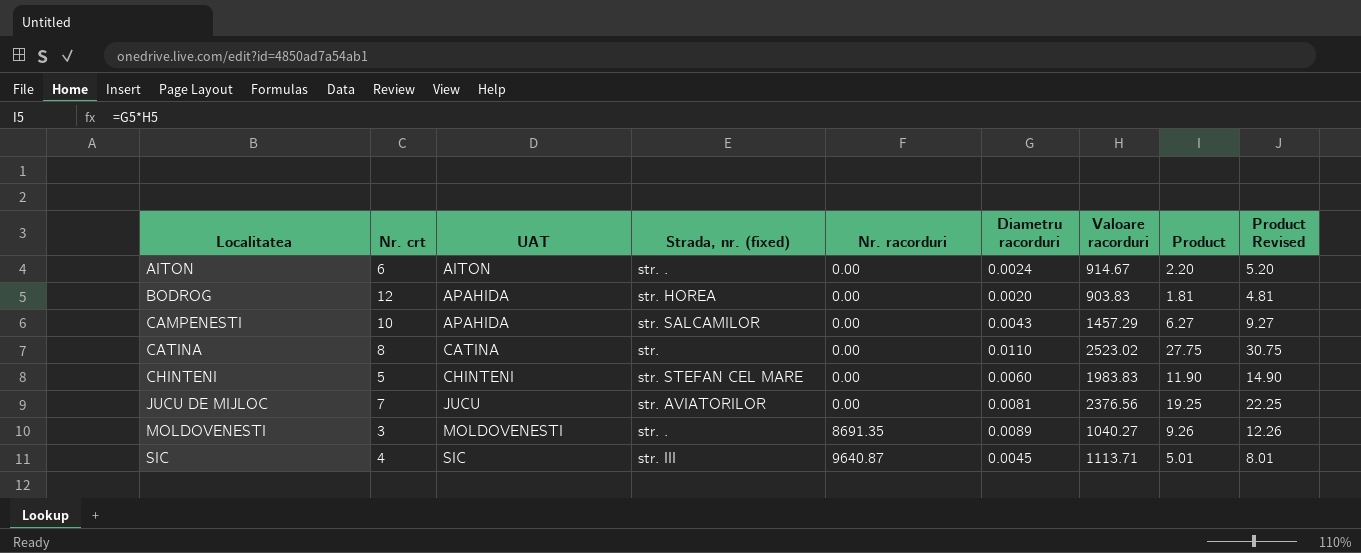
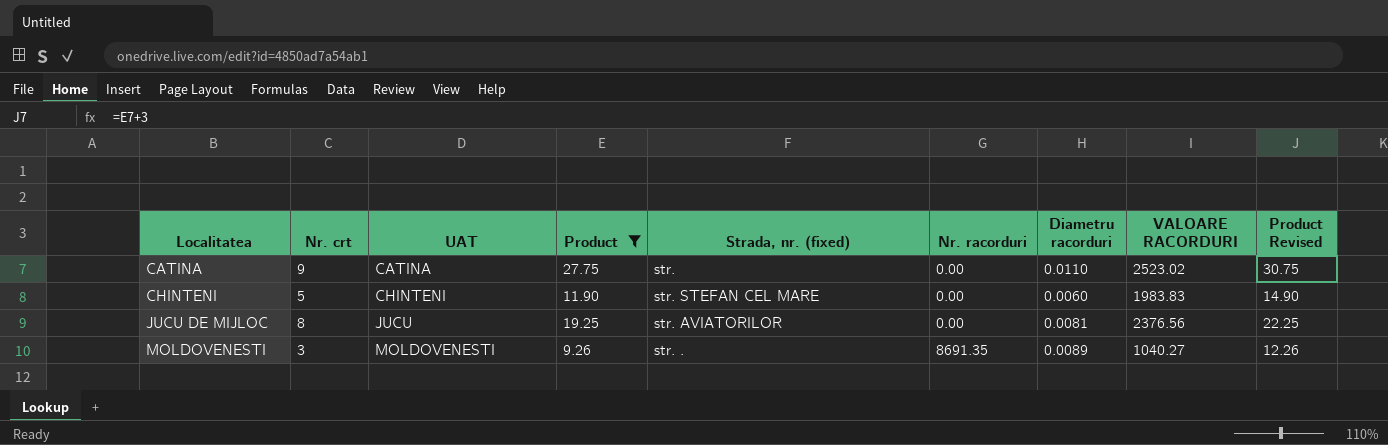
filter: none -> Product >= 9.26
column Product | position: 8 -> 4
column name: Valoare racorduri -> VALOARE RACORDURI
CATINA | Nr. crt: 8 -> 9
JUCU DE MIJLOC | Nr. crt: 7 -> 8

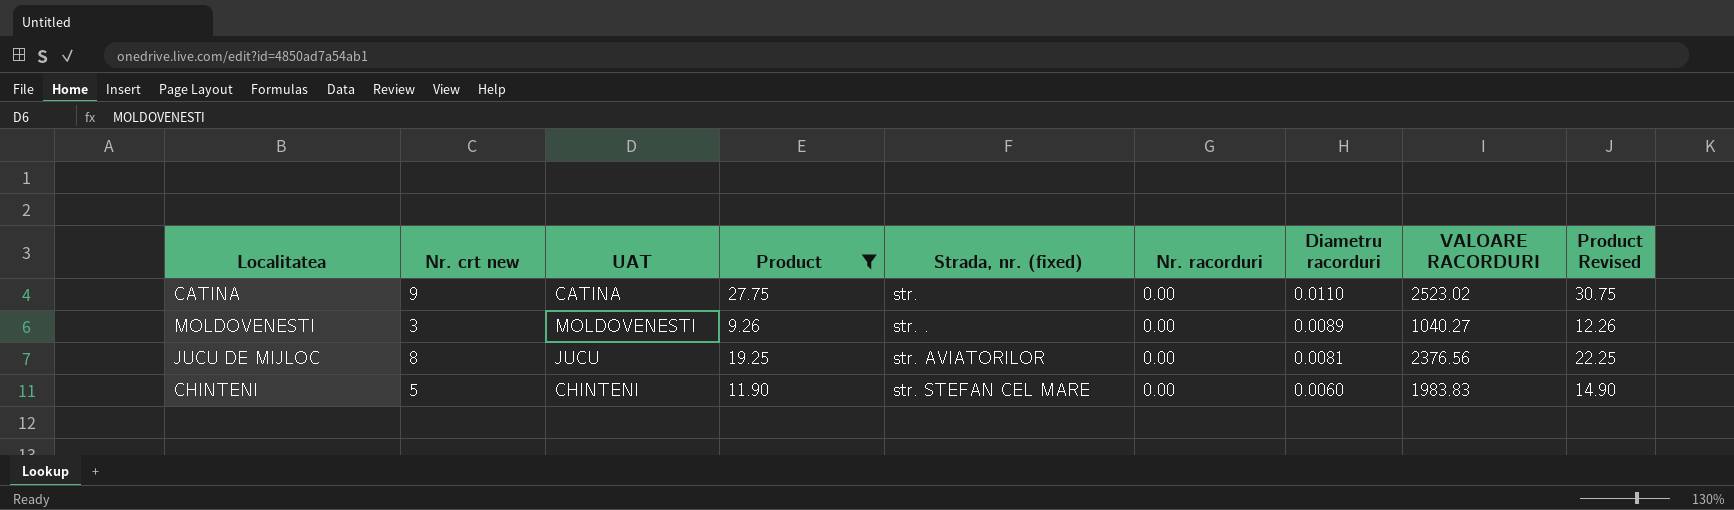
row order: Localitatea ascending -> Strada, nr. (fixed) ascending
column name: Nr. crt -> Nr. crt new
MOLDOVENESTI | Nr. racorduri: 8691.35 -> 0.00

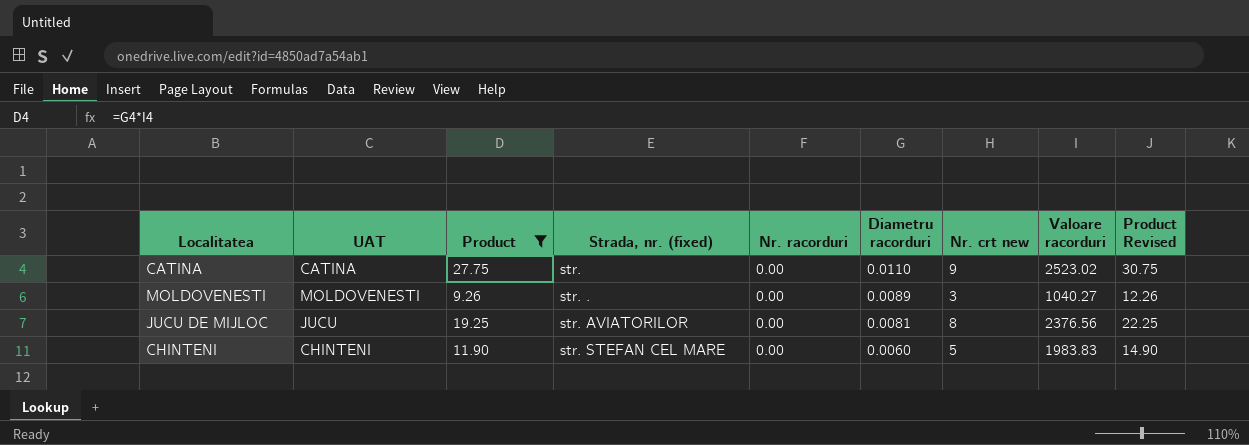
column Nr. crt new | position: 2 -> 7
column name: VALOARE RACORDURI -> Valoare racorduri

